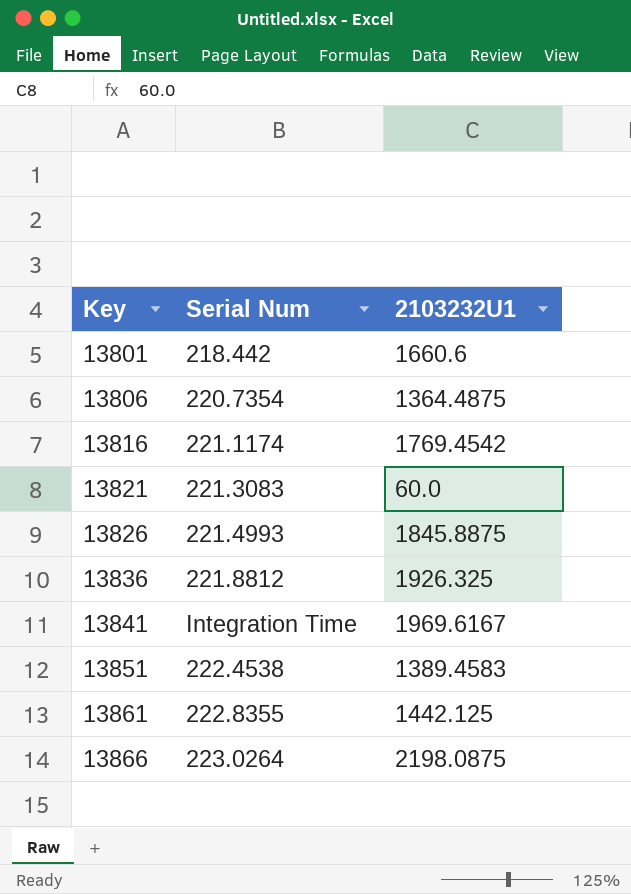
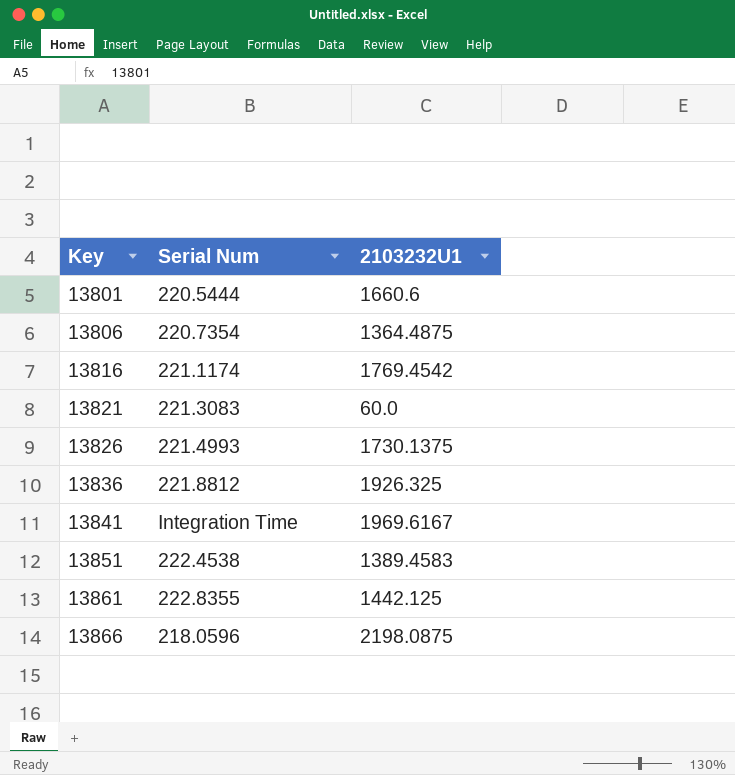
13801 | Serial Num: 218.442 -> 220.5444
13826 | 2103232U1: 1845.8875 -> 1730.1375
13866 | Serial Num: 223.0264 -> 218.0596

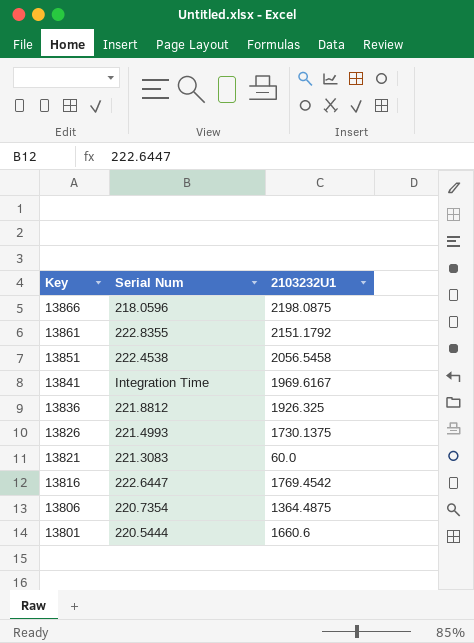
row order: Key ascending -> Key descending
13861 | 2103232U1: 1442.125 -> 2151.1792
13851 | 2103232U1: 1389.4583 -> 2056.5458
13816 | Serial Num: 221.1174 -> 222.6447

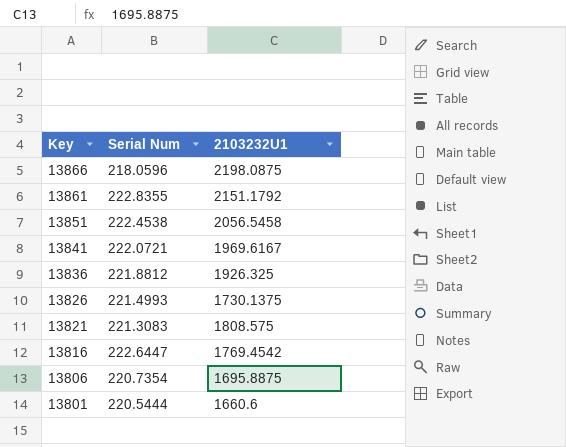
13841 | Serial Num: Integration Time -> 222.0721
13821 | 2103232U1: 60.0 -> 1808.575
13806 | 2103232U1: 1364.4875 -> 1695.8875

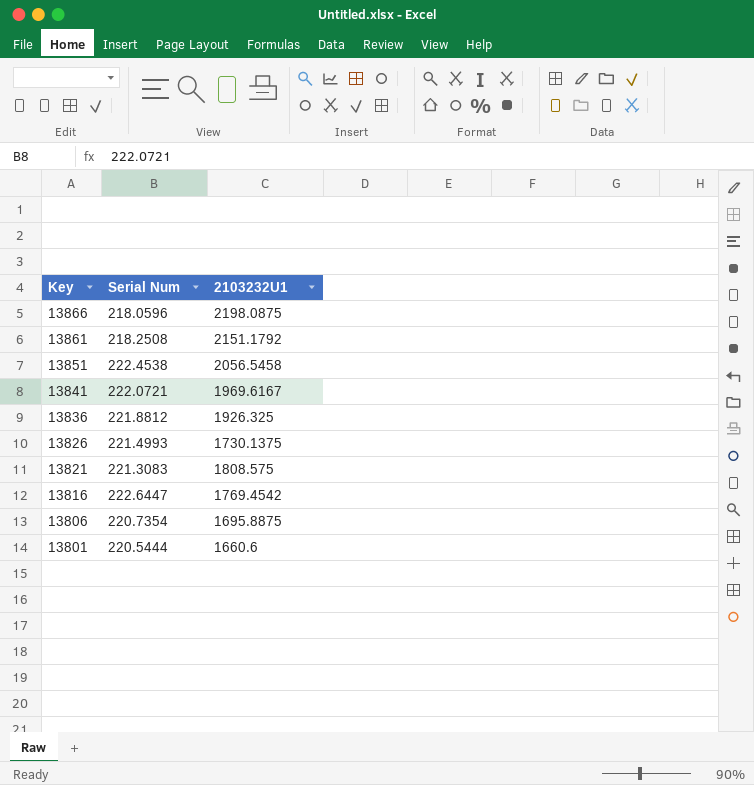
13861 | Serial Num: 222.8355 -> 218.2508

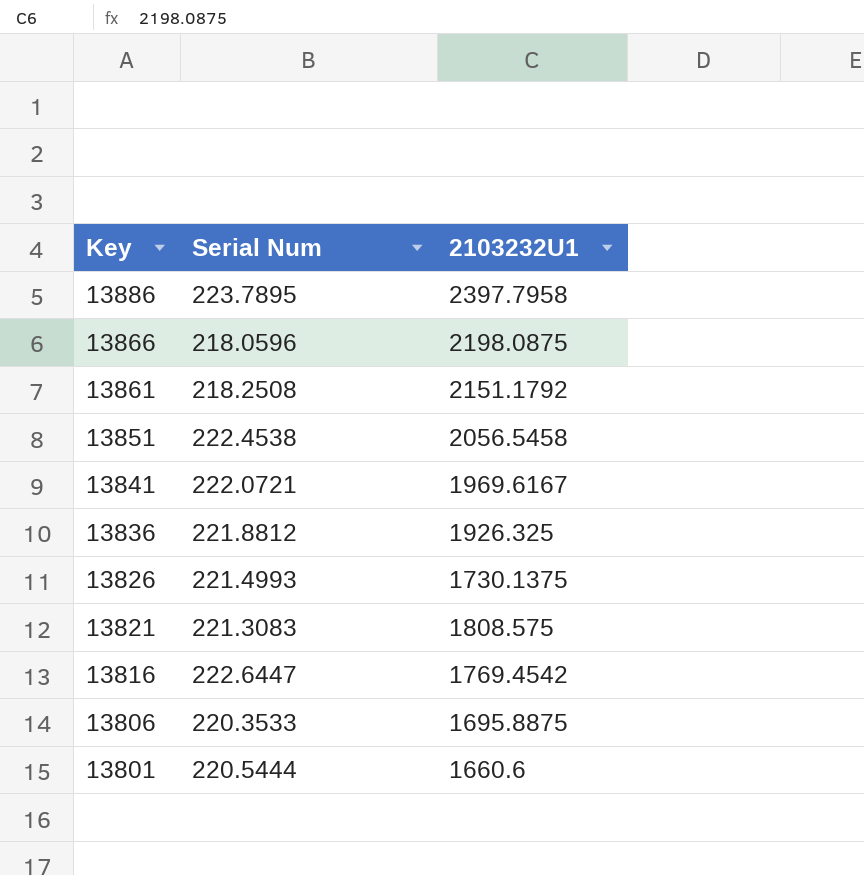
row 13886: none -> 223.7895 | 2397.7958
13806 | Serial Num: 220.7354 -> 220.3533

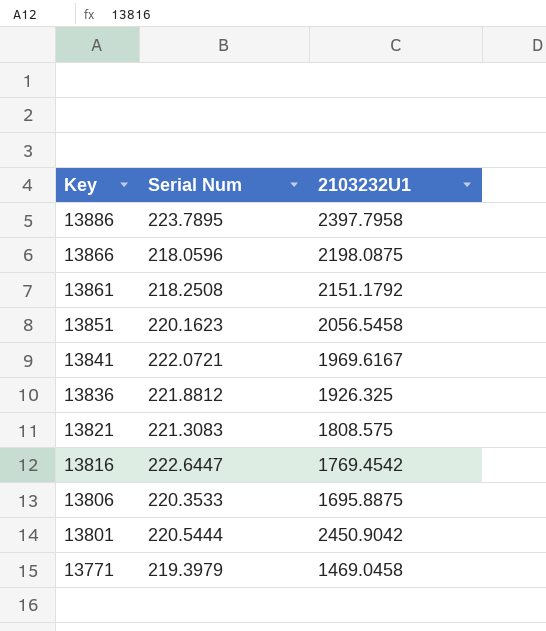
row 13826: 221.4993 | 1730.1375 -> none
13851 | Serial Num: 222.4538 -> 220.1623
13801 | 2103232U1: 1660.6 -> 2450.9042
row 13771: none -> 219.3979 | 1469.0458

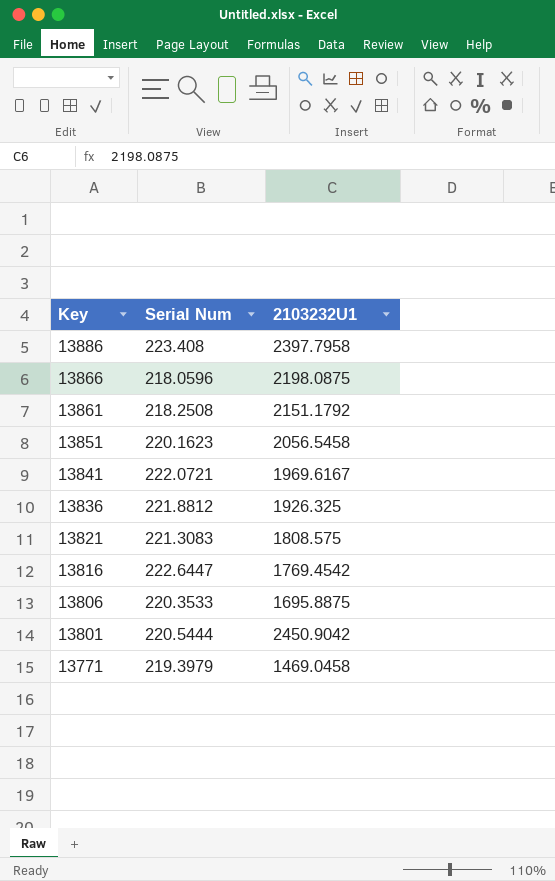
13886 | Serial Num: 223.7895 -> 223.408

